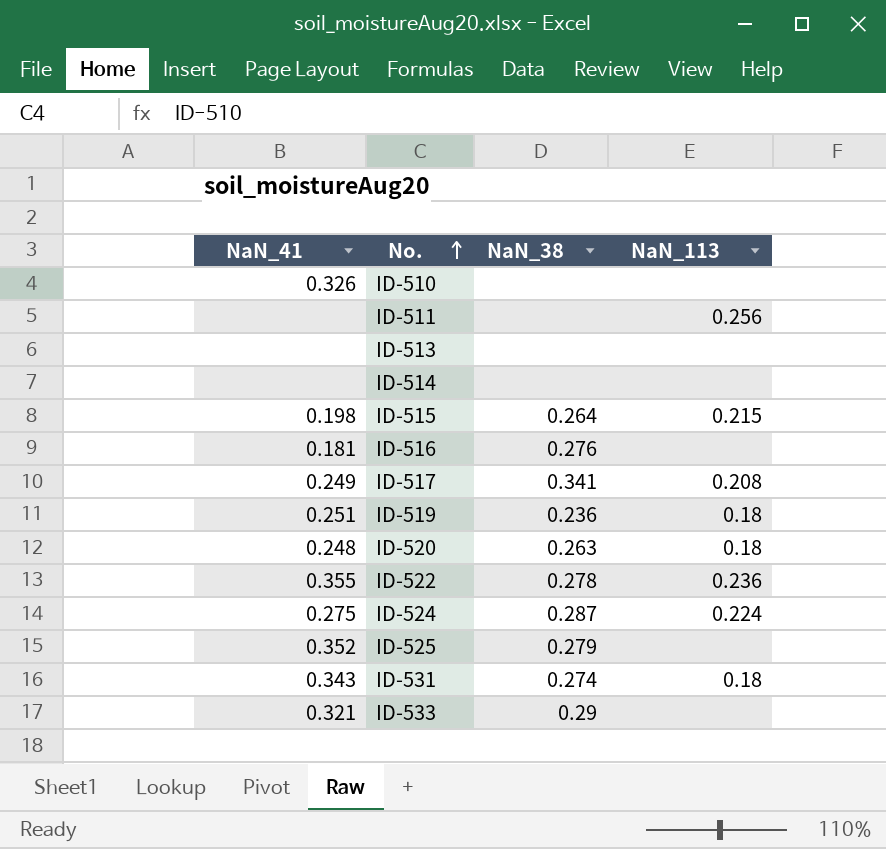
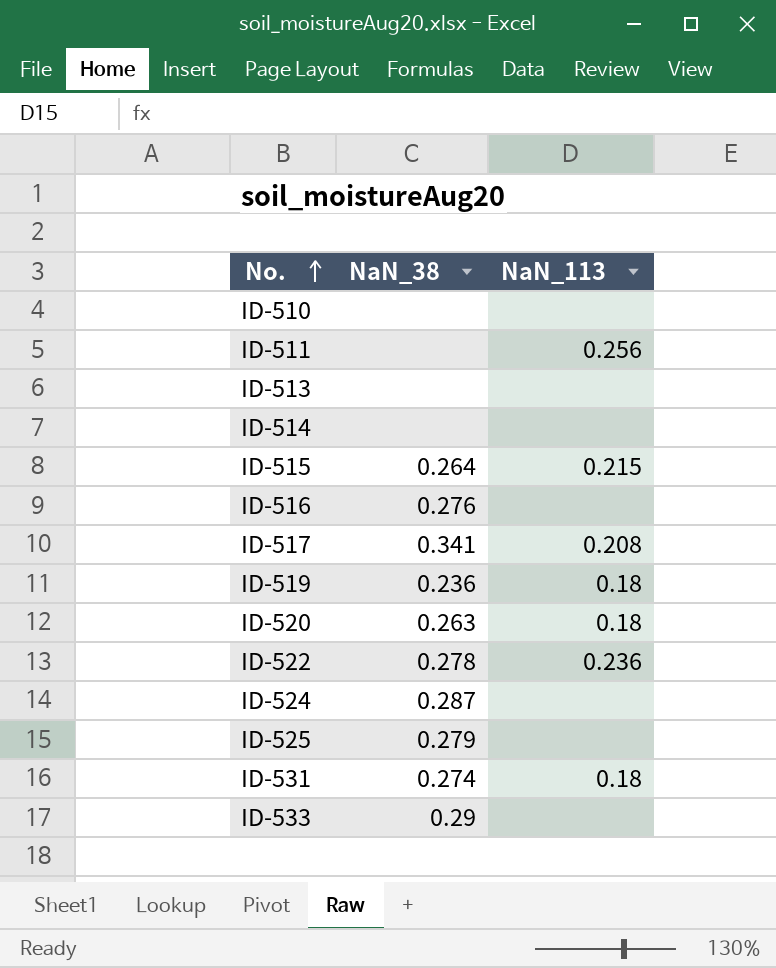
column NaN_41 | position: 1 -> none
ID-524 | NaN_113: 0.224 -> none

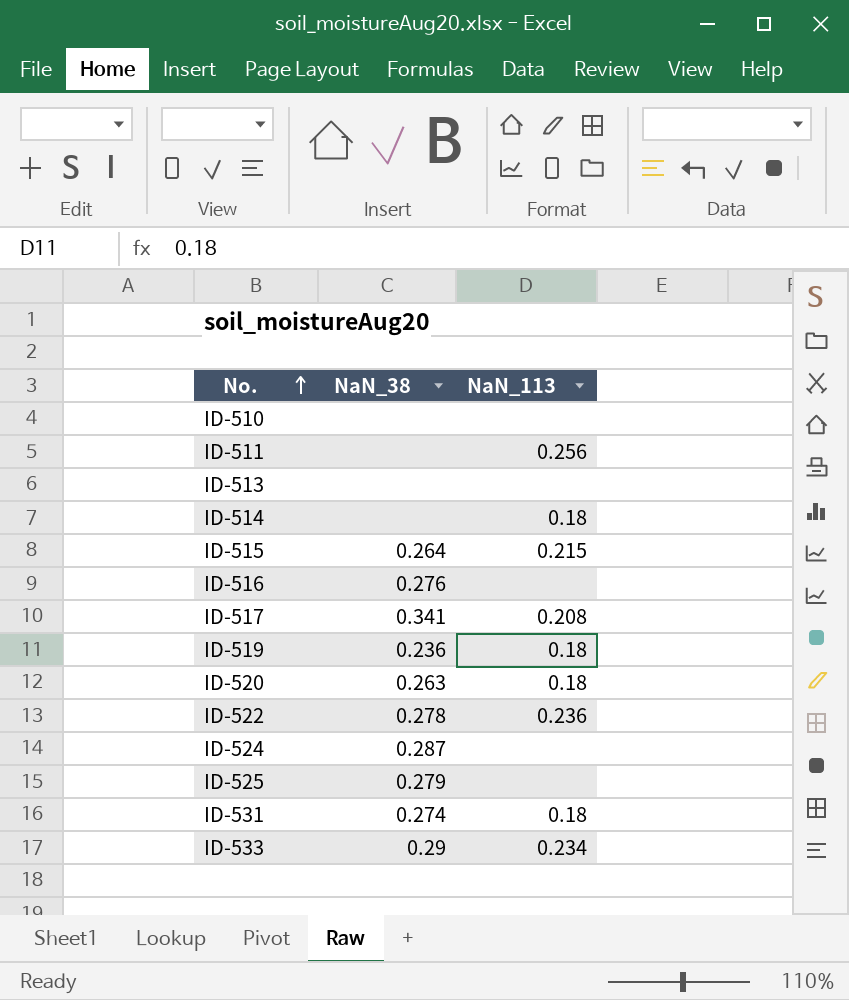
ID-514 | NaN_113: none -> 0.18
ID-533 | NaN_113: none -> 0.234

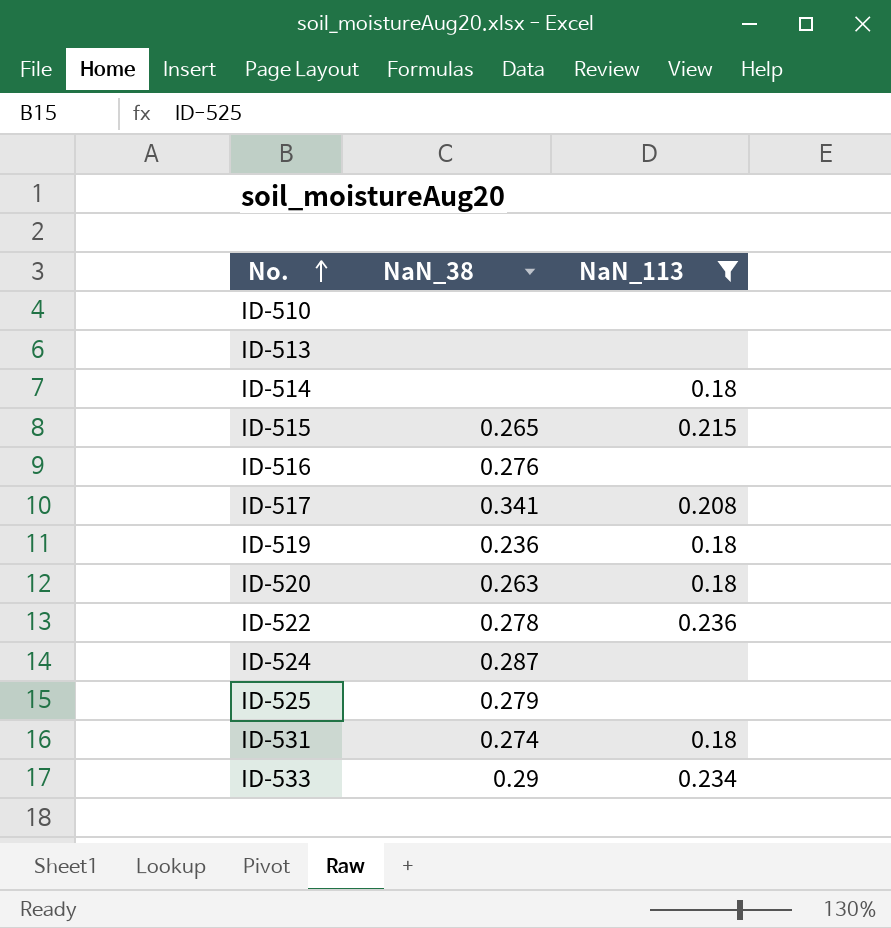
filter: none -> NaN_113 != 0.256
ID-515 | NaN_38: 0.264 -> 0.265

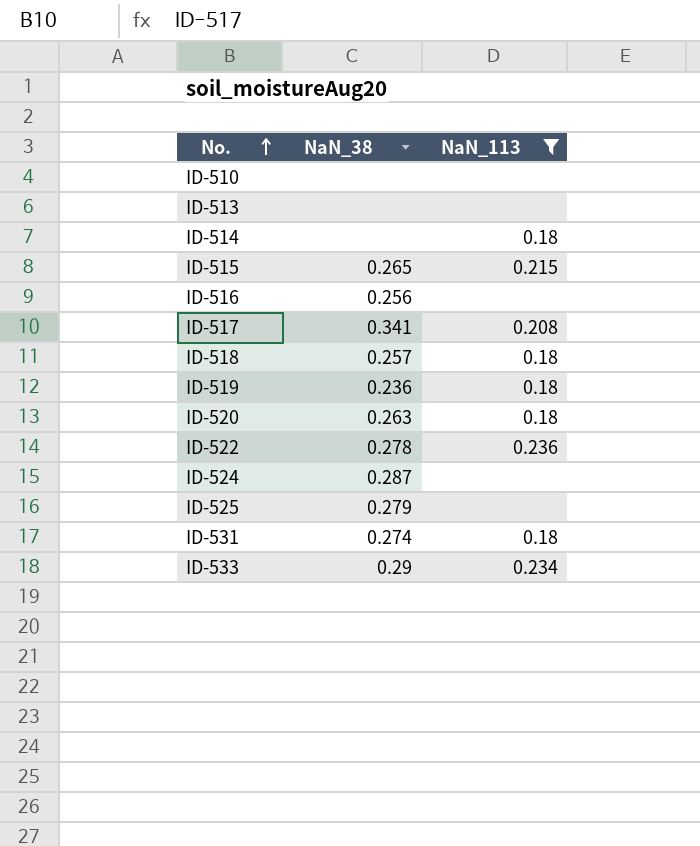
ID-516 | NaN_38: 0.276 -> 0.256
row ID-518: none -> 0.257 | 0.18

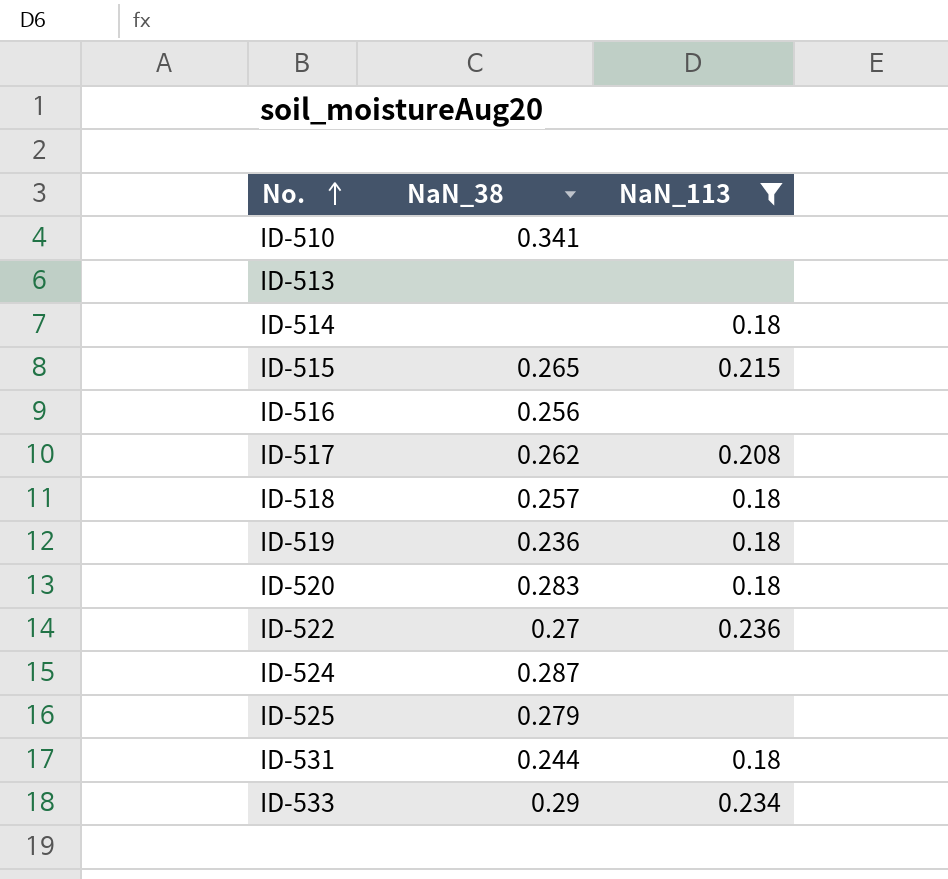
ID-510 | NaN_38: none -> 0.341
ID-517 | NaN_38: 0.341 -> 0.262
ID-520 | NaN_38: 0.263 -> 0.283
ID-522 | NaN_38: 0.278 -> 0.27
ID-531 | NaN_38: 0.274 -> 0.244

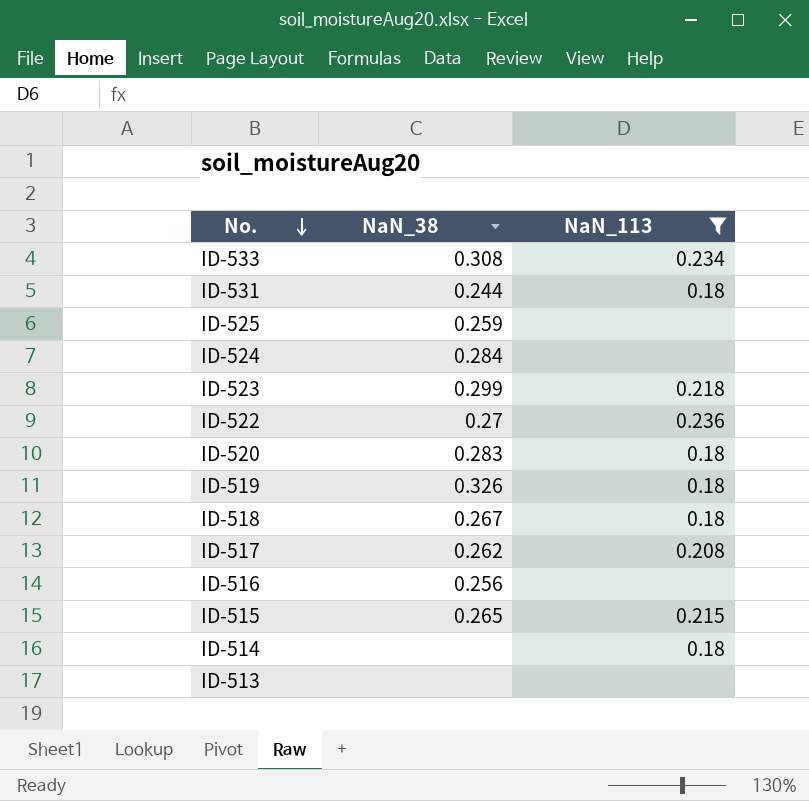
row order: No. ascending -> No. descending
row ID-510: 0.341 | none -> none
ID-533 | NaN_38: 0.29 -> 0.308
ID-525 | NaN_38: 0.279 -> 0.259
ID-524 | NaN_38: 0.287 -> 0.284
row ID-523: none -> 0.299 | 0.218
ID-519 | NaN_38: 0.236 -> 0.326
ID-518 | NaN_38: 0.257 -> 0.267

